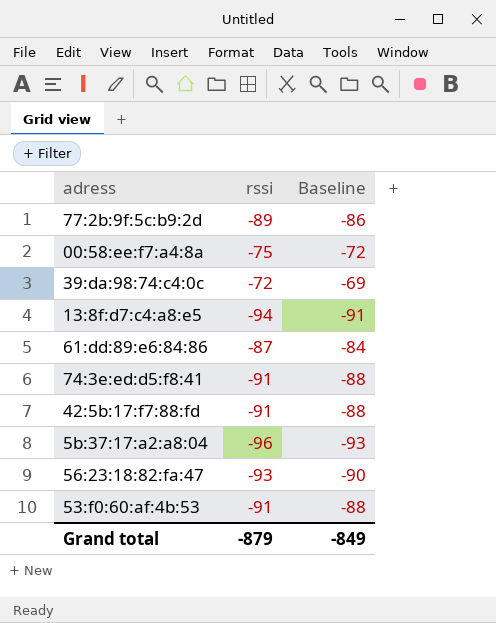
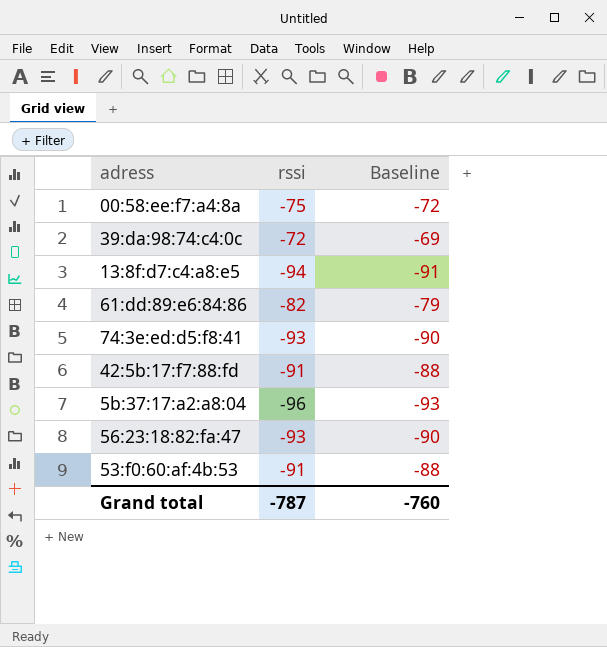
row 77:2b:9f:5c:b9:2d: -89 | -86 -> none
61:dd:89:e6:84:86 | rssi: -87 -> -82
61:dd:89:e6:84:86 | Baseline: -84 -> -79
74:3e:ed:d5:f8:41 | rssi: -91 -> -93
74:3e:ed:d5:f8:41 | Baseline: -88 -> -90
Grand total | rssi: -879 -> -787
Grand total | Baseline: -849 -> -760

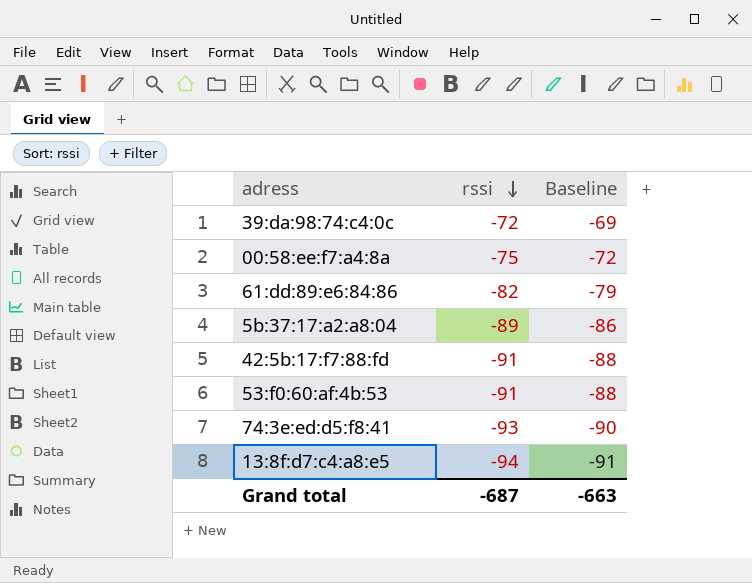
row order: none -> rssi descending
row 56:23:18:82:fa:47: -93 | -90 -> none
5b:37:17:a2:a8:04 | rssi: -96 -> -89
5b:37:17:a2:a8:04 | Baseline: -93 -> -86
Grand total | rssi: -787 -> -687
Grand total | Baseline: -760 -> -663

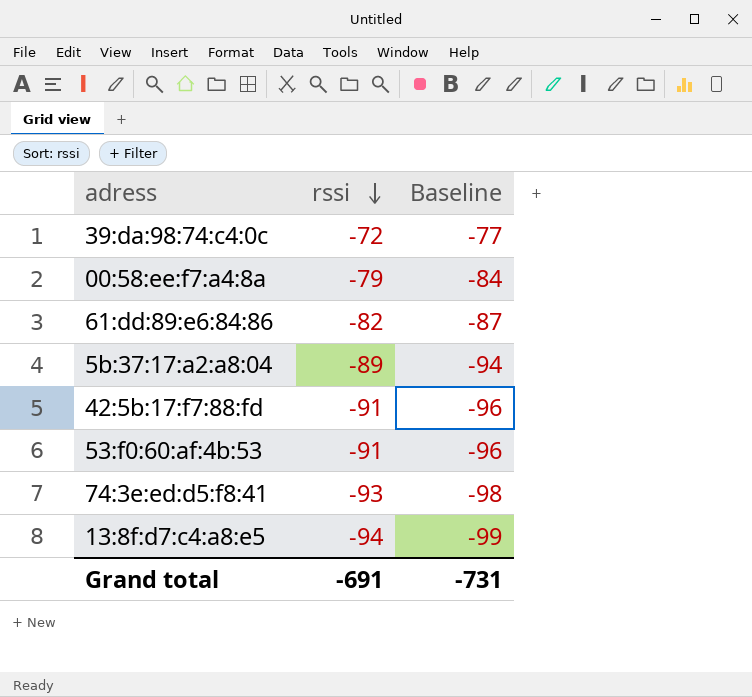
column Baseline | formula: [rssi] + 3 -> [rssi] - 5
00:58:ee:f7:a4:8a | rssi: -75 -> -79
Grand total | rssi: -687 -> -691
Grand total | Baseline: -663 -> -731

